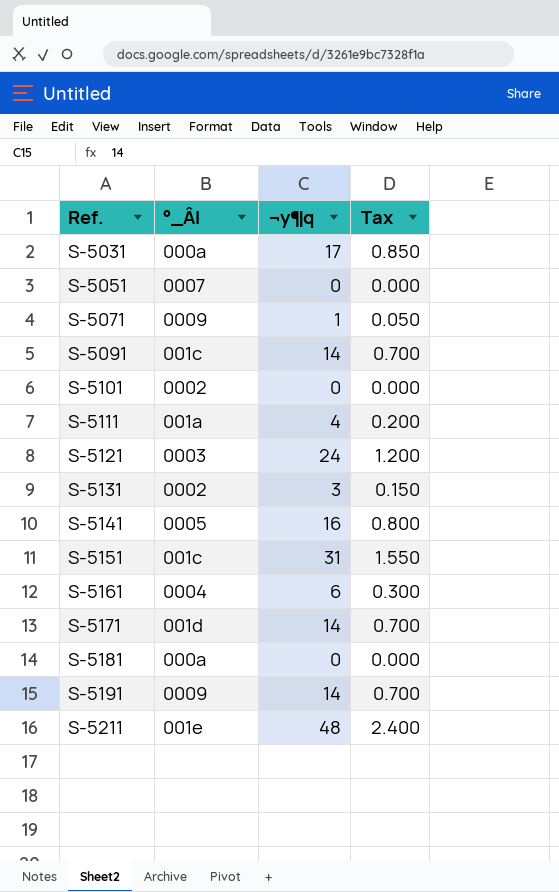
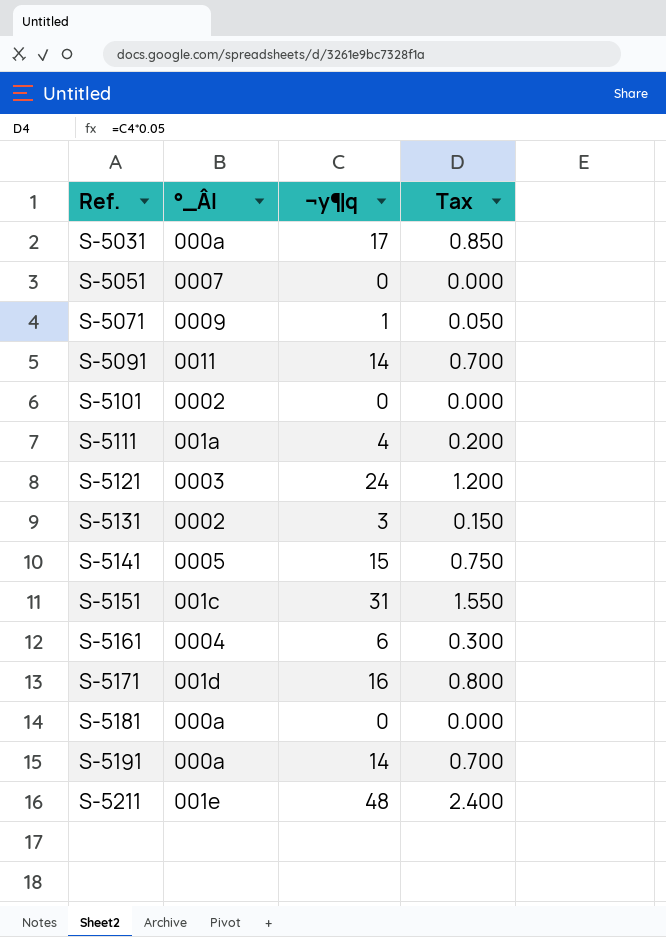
S-5091 | °_ÂI: 001c -> 0011
S-5141 | ¬y¶q: 16 -> 15
S-5141 | Tax: 0.800 -> 0.750
S-5171 | ¬y¶q: 14 -> 16
S-5171 | Tax: 0.700 -> 0.800
S-5191 | °_ÂI: 0009 -> 000a

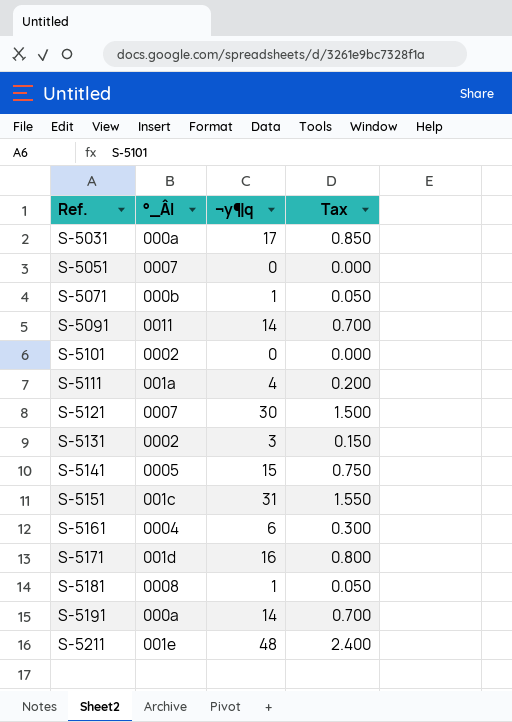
S-5071 | °_ÂI: 0009 -> 000b
S-5121 | °_ÂI: 0003 -> 0007
S-5121 | ¬y¶q: 24 -> 30
S-5121 | Tax: 1.200 -> 1.500
S-5181 | °_ÂI: 000a -> 0008
S-5181 | ¬y¶q: 0 -> 1
S-5181 | Tax: 0.000 -> 0.050

